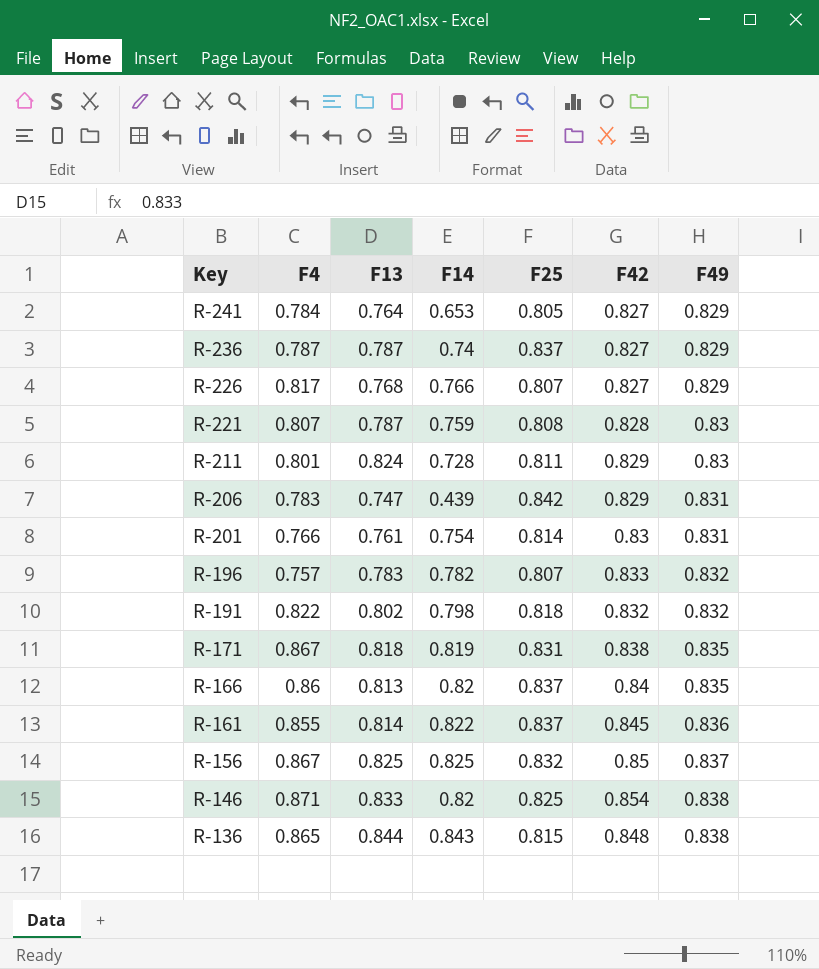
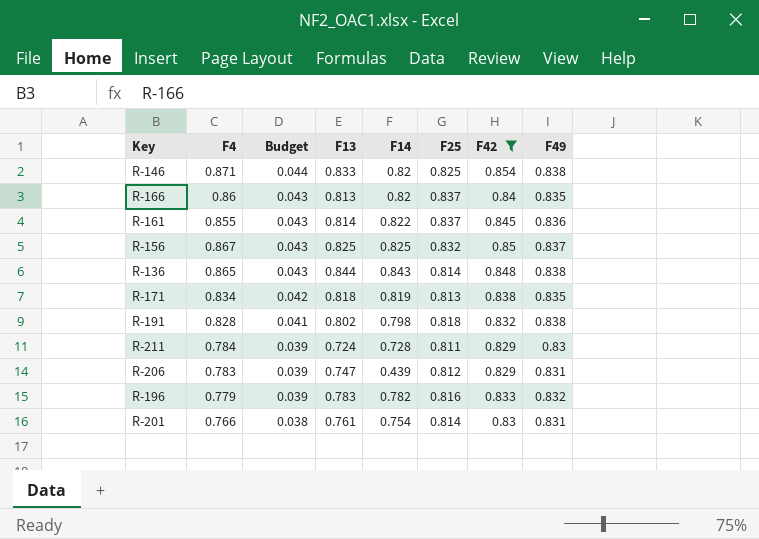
filter: none -> F42 >= 0.829
row order: Key descending -> Budget descending
column Budget | formula: none -> [F4] * 0.05
R-136 | F25: 0.815 -> 0.814
R-171 | F4: 0.867 -> 0.834
R-171 | F25: 0.831 -> 0.813
R-191 | F4: 0.822 -> 0.828
R-191 | F49: 0.832 -> 0.838
R-211 | F4: 0.801 -> 0.784
R-211 | F13: 0.824 -> 0.724
R-206 | F25: 0.842 -> 0.812
R-196 | F4: 0.757 -> 0.779
R-196 | F25: 0.807 -> 0.816

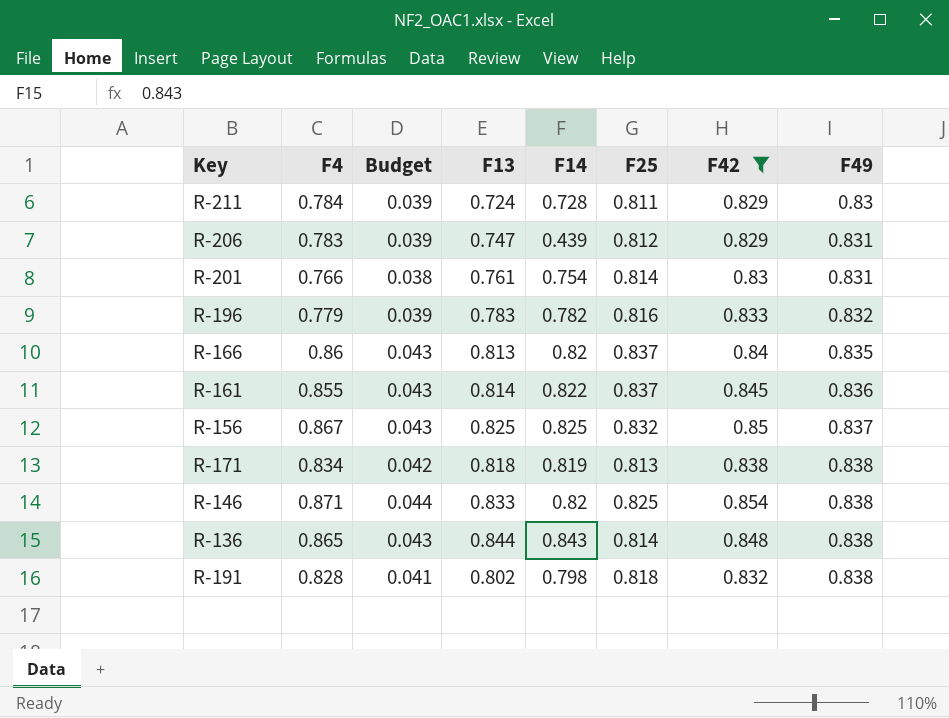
row order: Budget descending -> F49 ascending
R-171 | F49: 0.835 -> 0.838

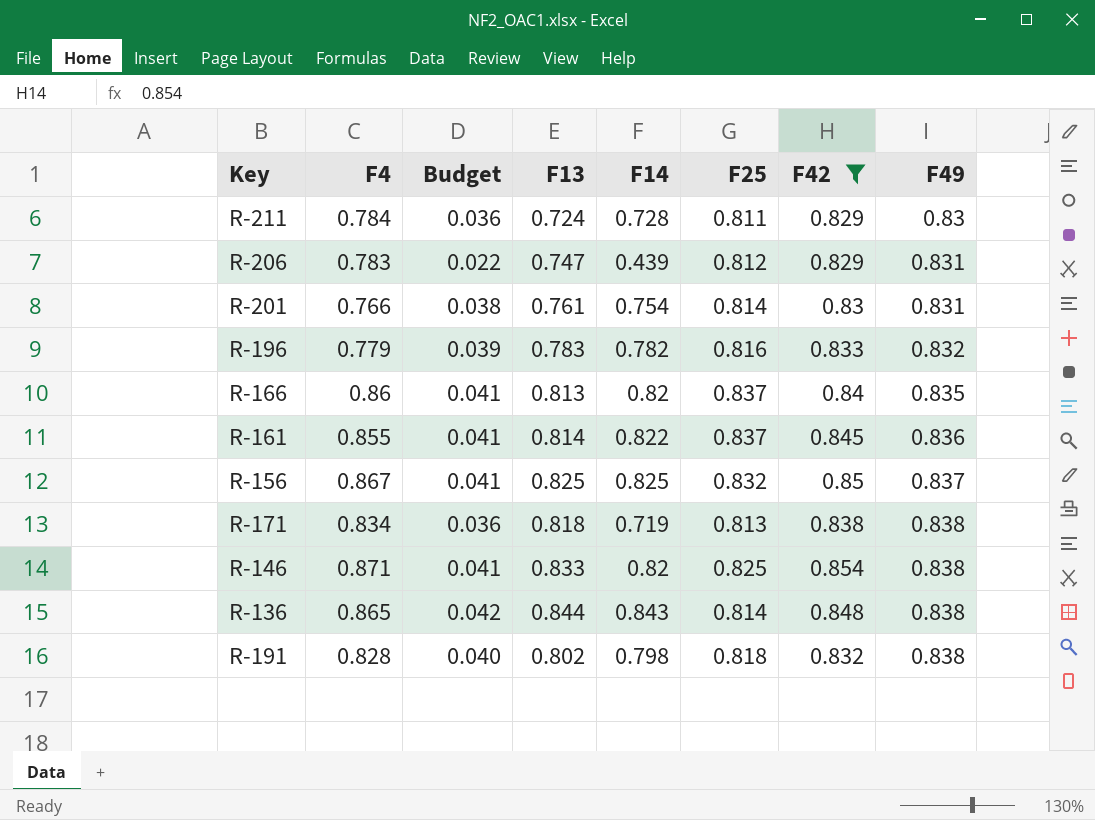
column Budget | formula: [F4] * 0.05 -> [F14] * 0.05
R-171 | F14: 0.819 -> 0.719

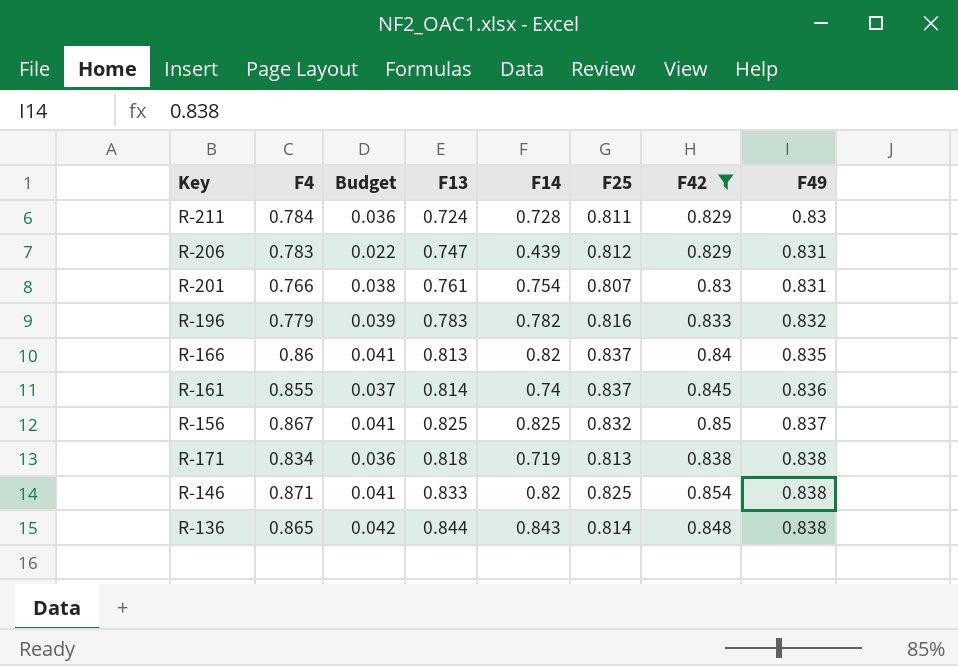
row R-191: 0.828 | 0.040 | 0.802 | 0.798 | 0.818 | 0.832 | 0.838 -> none
R-201 | F25: 0.814 -> 0.807
R-161 | Budget: 0.041 -> 0.037
R-161 | F14: 0.822 -> 0.74

